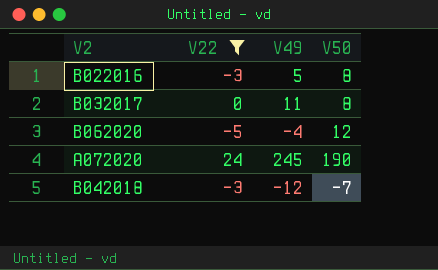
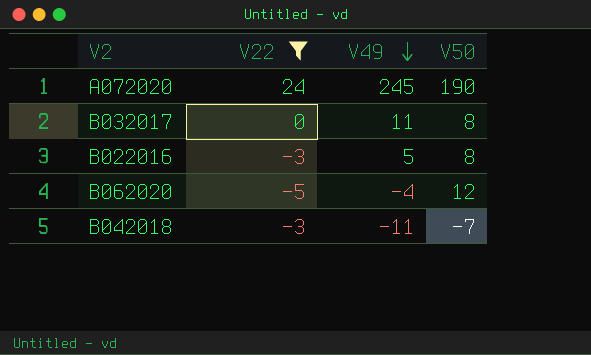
row order: none -> V49 descending
B042018 | V49: -12 -> -11

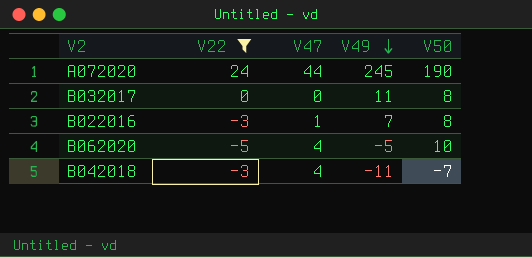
column V47 | position: none -> 3
B022016 | V49: 5 -> 7
B062020 | V49: -4 -> -5
B062020 | V50: 12 -> 10

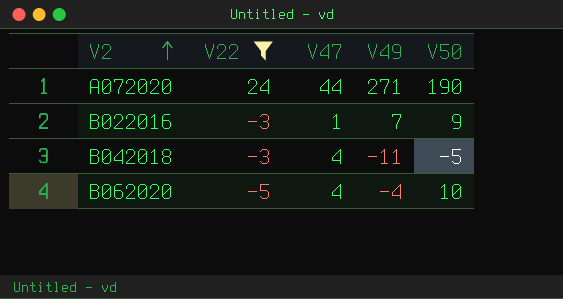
row order: V49 descending -> V2 ascending
row B032017: 0 | 0 | 11 | 8 -> none
A072020 | V49: 245 -> 271
B022016 | V50: 8 -> 9
B042018 | V50: -7 -> -5
B062020 | V49: -5 -> -4

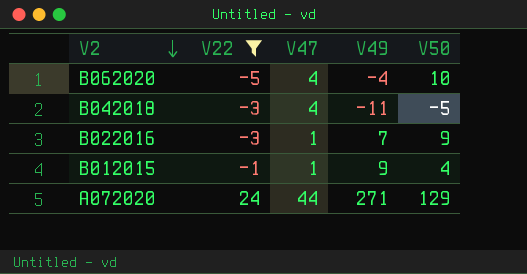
row order: V2 ascending -> V2 descending
row B012015: none -> -1 | 1 | 9 | 4
A072020 | V50: 190 -> 129

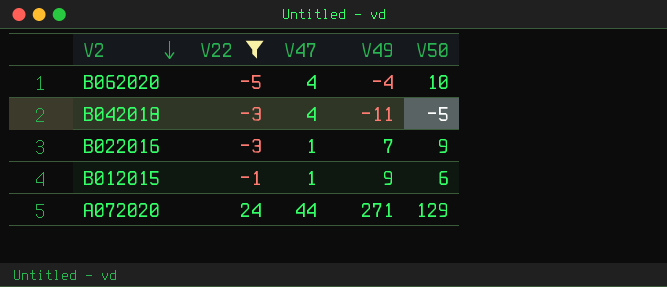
B012015 | V50: 4 -> 6

